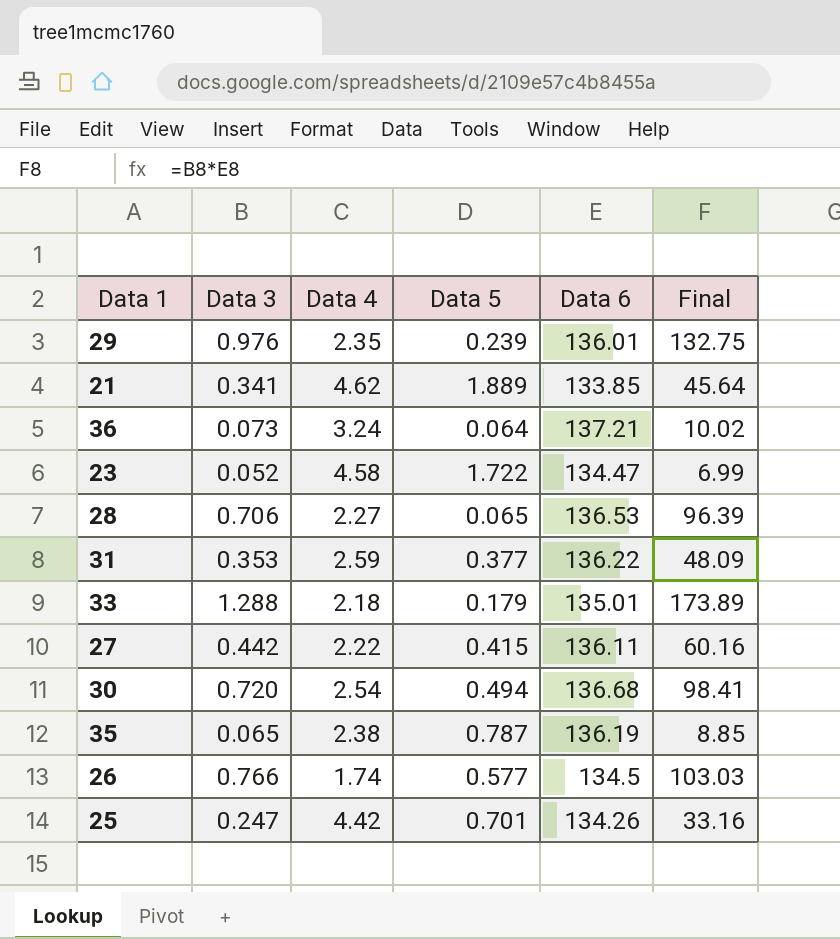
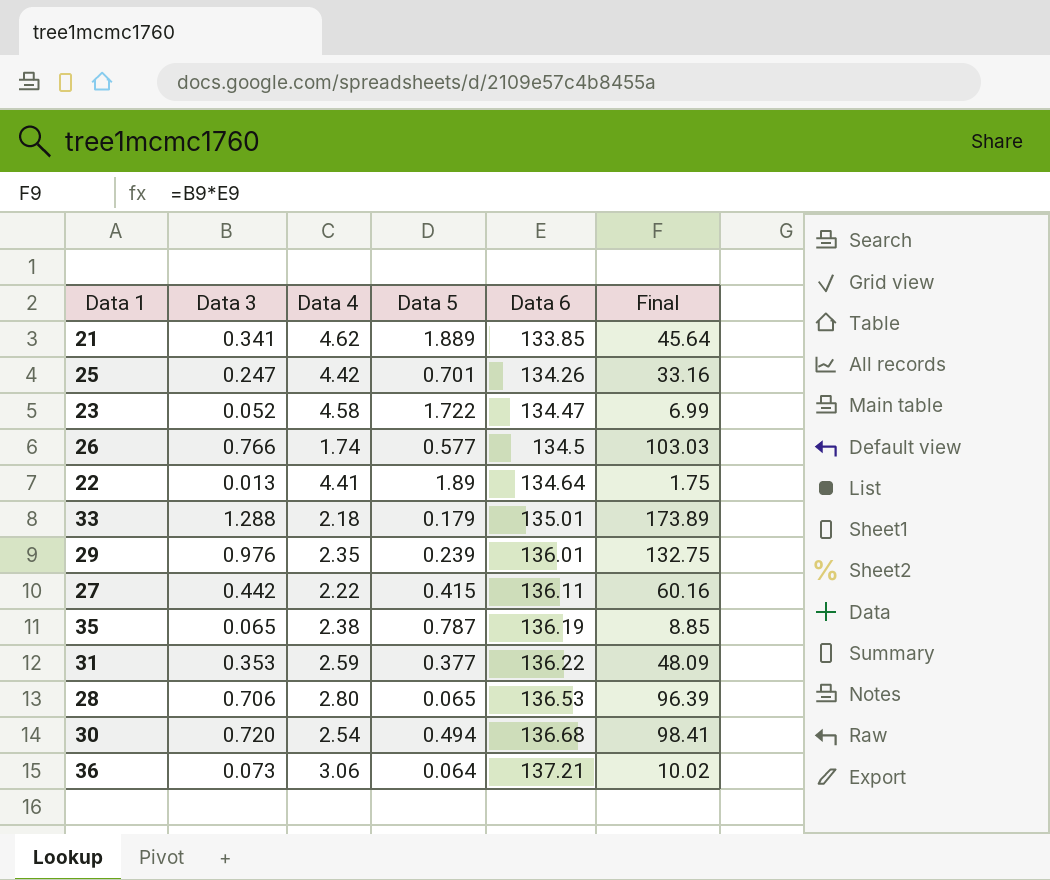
row order: none -> Data 6 ascending
row 22: none -> 0.013 | 4.41 | 1.89 | 134.64 | 1.75
28 | Data 4: 2.27 -> 2.80
36 | Data 4: 3.24 -> 3.06

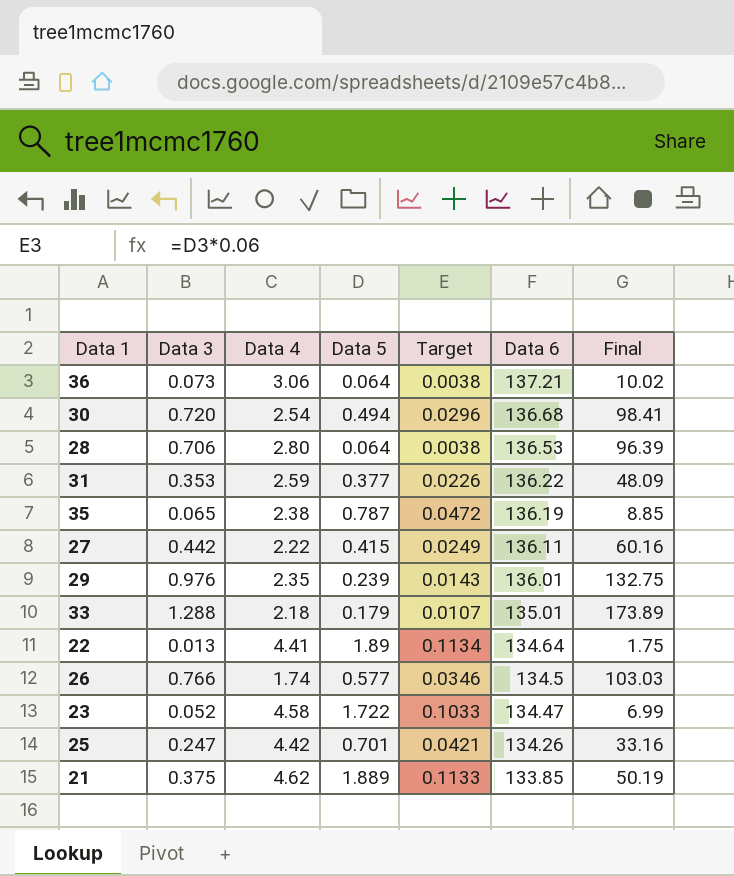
row order: Data 6 ascending -> Data 6 descending
column Target | formula: none -> [Data 5] * 0.06
28 | Data 5: 0.065 -> 0.064
21 | Data 3: 0.341 -> 0.375
21 | Final: 45.64 -> 50.19

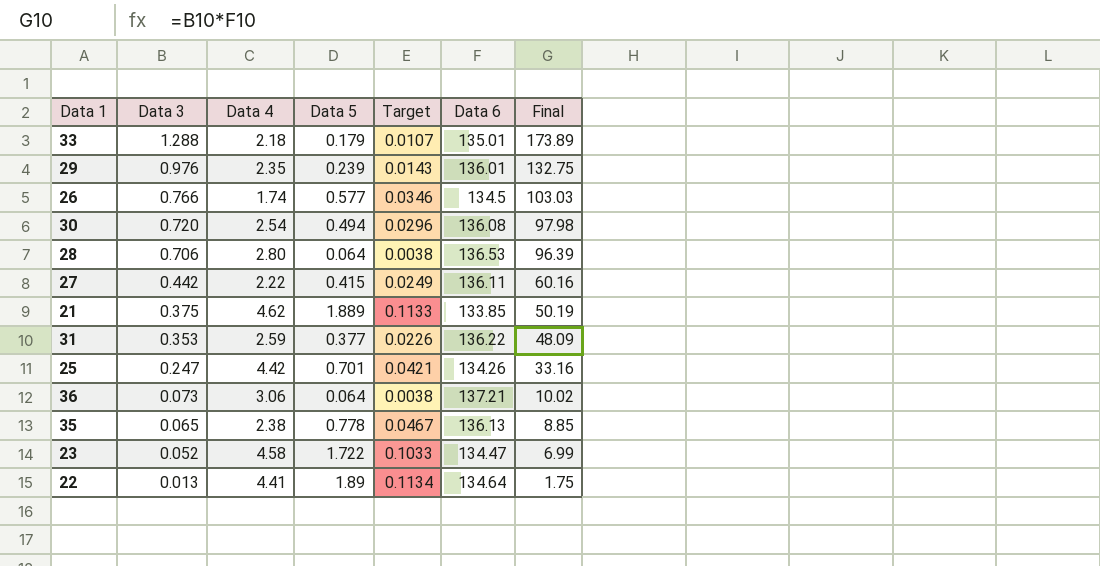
row order: Data 6 descending -> Data 3 descending
30 | Data 6: 136.68 -> 136.08
30 | Final: 98.41 -> 97.98
35 | Data 5: 0.787 -> 0.778
35 | Target: 0.0472 -> 0.0467
35 | Data 6: 136.19 -> 136.13

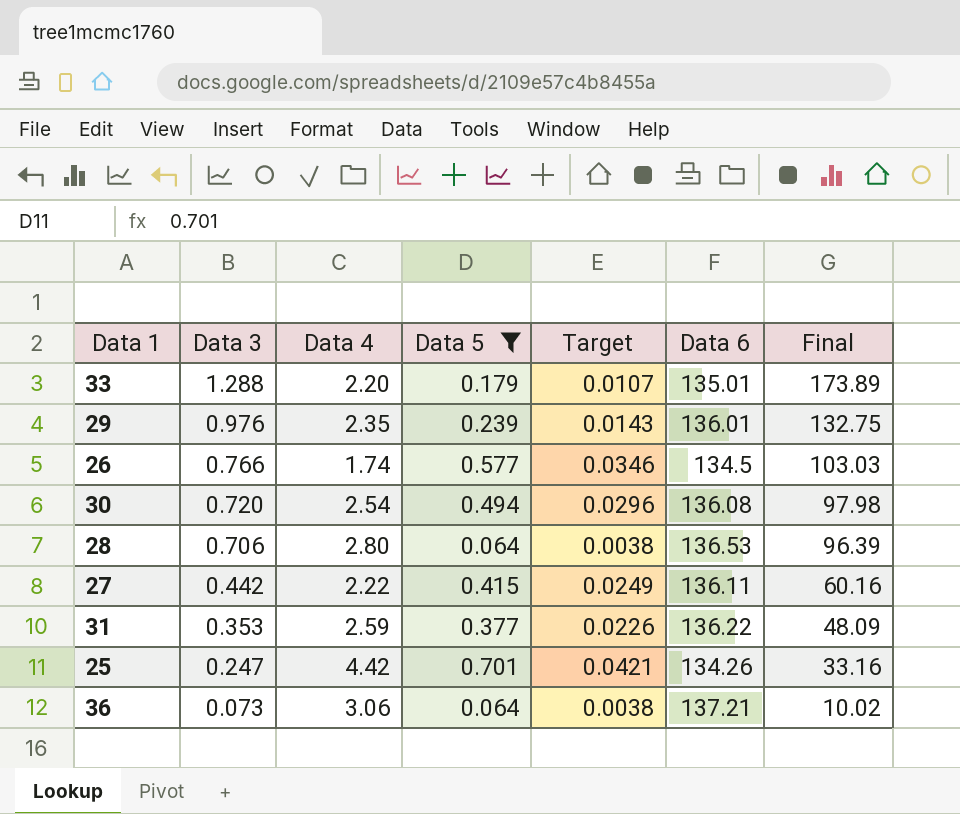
filter: none -> Data 5 <= 0.701
33 | Data 4: 2.18 -> 2.20

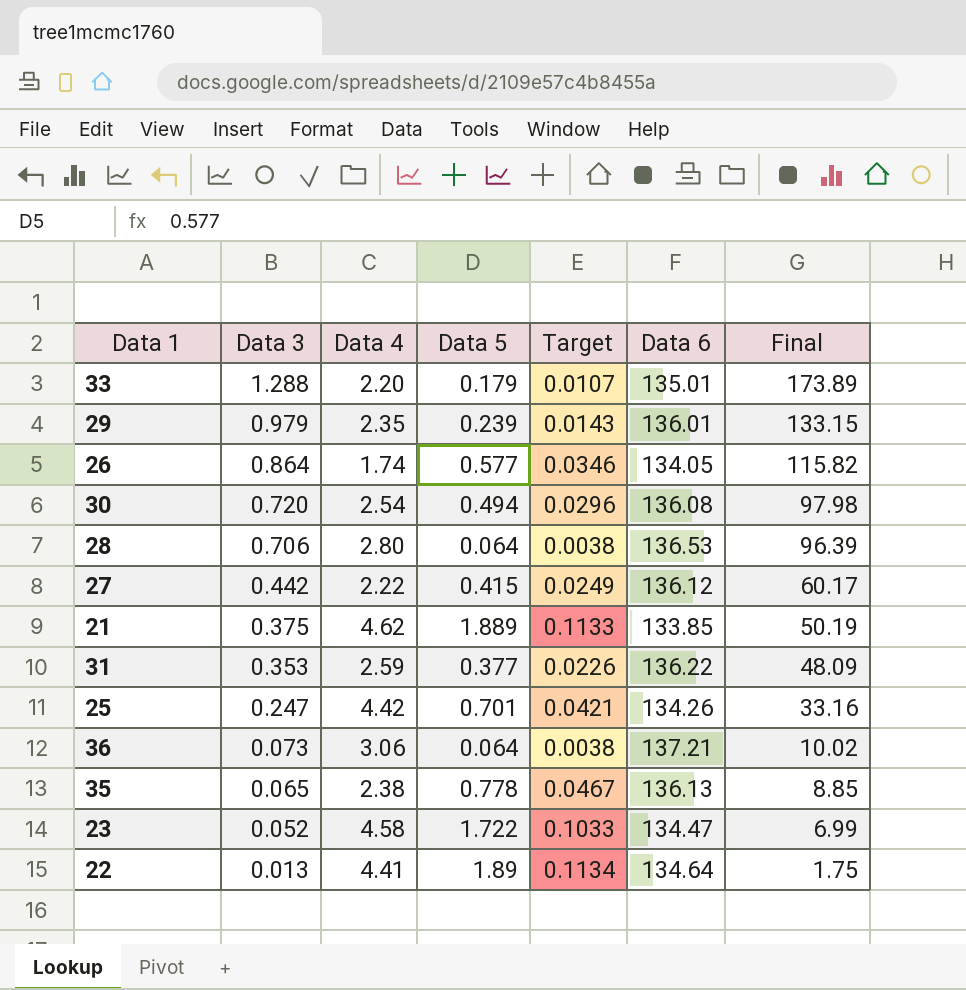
filter: Data 5 <= 0.701 -> none
29 | Data 3: 0.976 -> 0.979
29 | Final: 132.75 -> 133.15
26 | Data 3: 0.766 -> 0.864
26 | Data 6: 134.5 -> 134.05
26 | Final: 103.03 -> 115.82
27 | Data 6: 136.11 -> 136.12
27 | Final: 60.16 -> 60.17

